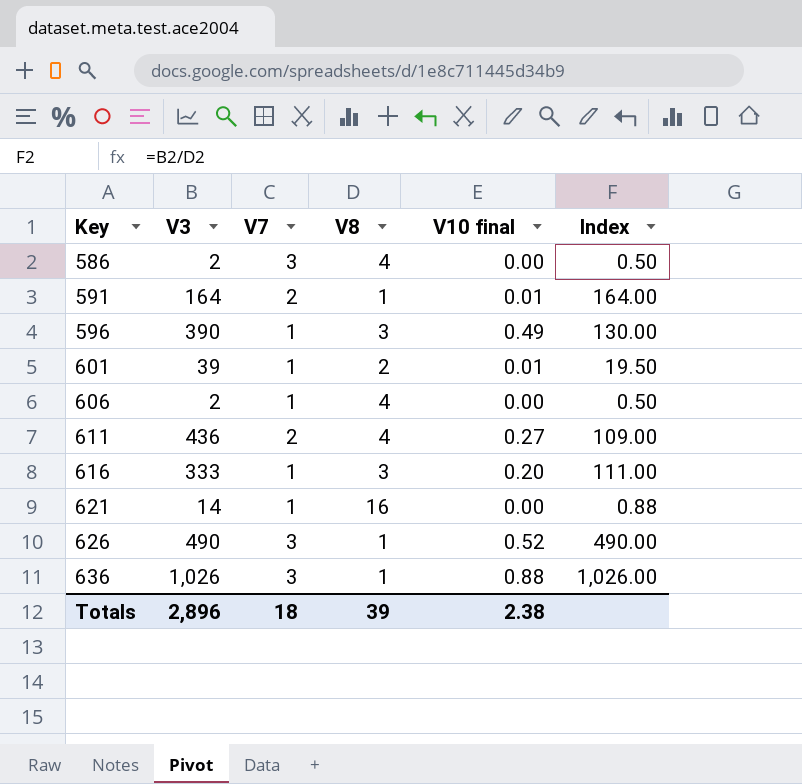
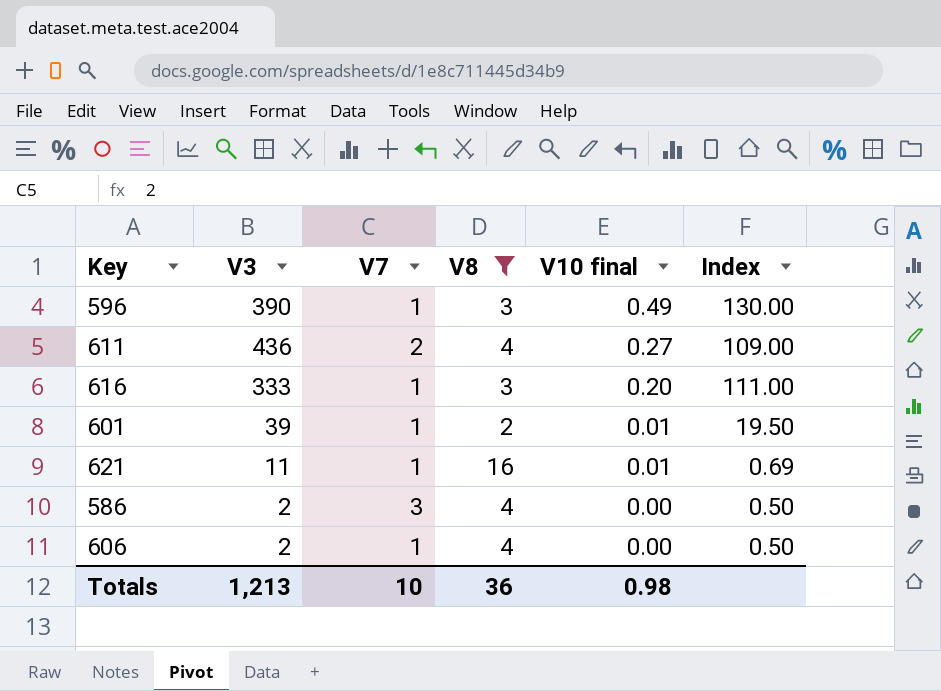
filter: none -> V8 != 1
row order: Key ascending -> V10 final descending
621 | V3: 14 -> 11
621 | V10 final: 0.00 -> 0.01
621 | Index: 0.88 -> 0.69
Totals | V3: 2,896 -> 1,213
Totals | V7: 18 -> 10
Totals | V8: 39 -> 36
Totals | V10 final: 2.38 -> 0.98

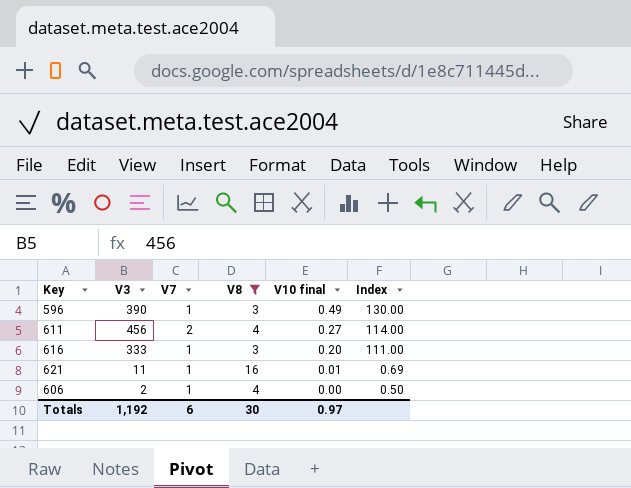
row 601: 39 | 1 | 2 | 0.01 | 19.50 -> none
row 586: 2 | 3 | 4 | 0.00 | 0.50 -> none
611 | V3: 436 -> 456
611 | Index: 109.00 -> 114.00
Totals | V3: 1,213 -> 1,192
Totals | V7: 10 -> 6
Totals | V8: 36 -> 30
Totals | V10 final: 0.98 -> 0.97

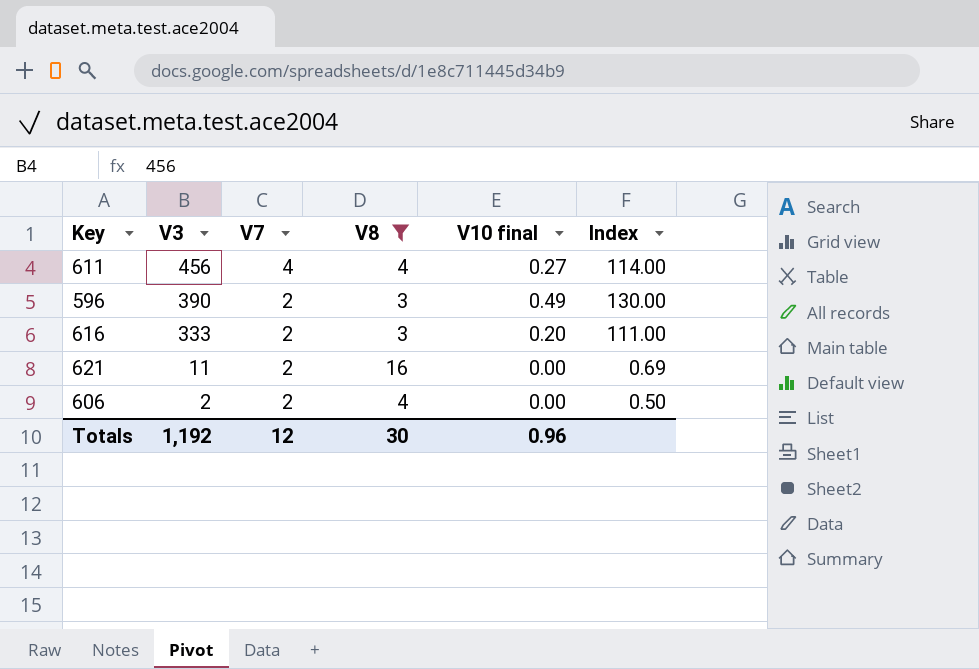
row order: V10 final descending -> V3 descending
611 | V7: 2 -> 4
596 | V7: 1 -> 2
616 | V7: 1 -> 2
621 | V7: 1 -> 2
621 | V10 final: 0.01 -> 0.00
606 | V7: 1 -> 2
Totals | V7: 6 -> 12
Totals | V10 final: 0.97 -> 0.96

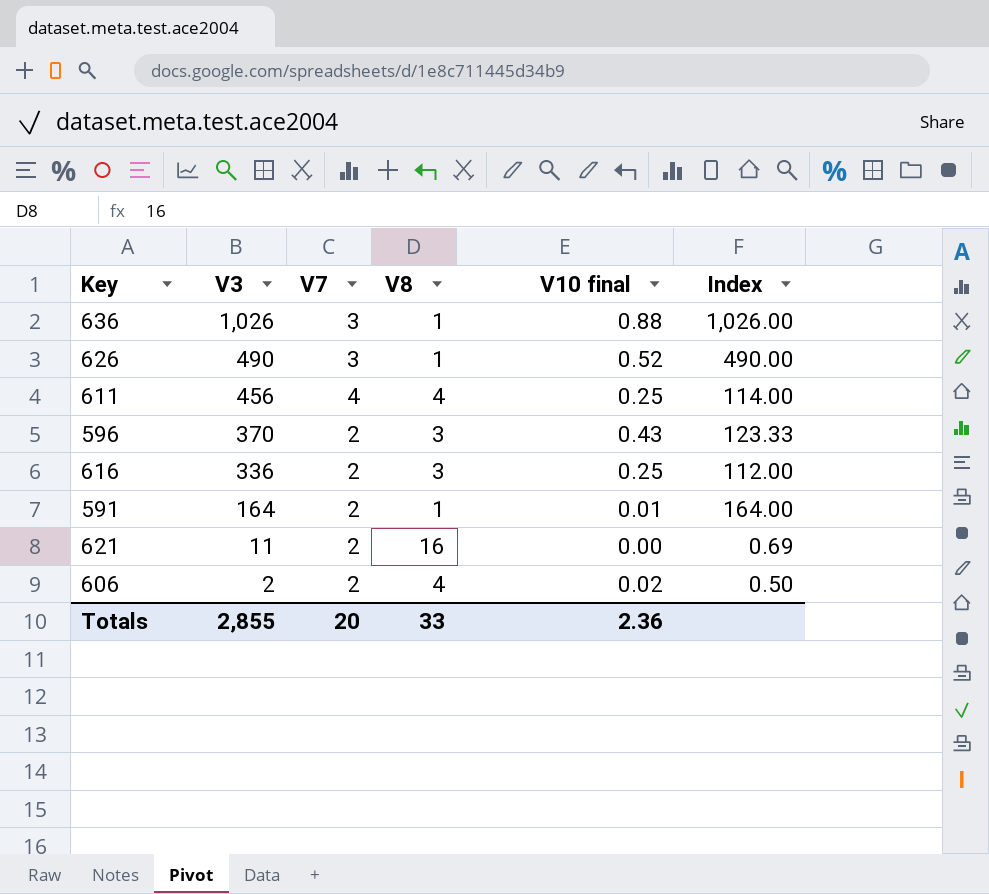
filter: V8 != 1 -> none
611 | V10 final: 0.27 -> 0.25
596 | V3: 390 -> 370
596 | V10 final: 0.49 -> 0.43
596 | Index: 130.00 -> 123.33
616 | V3: 333 -> 336
616 | V10 final: 0.20 -> 0.25
616 | Index: 111.00 -> 112.00
606 | V10 final: 0.00 -> 0.02
Totals | V3: 1,192 -> 2,855
Totals | V7: 12 -> 20
Totals | V8: 30 -> 33
Totals | V10 final: 0.96 -> 2.36

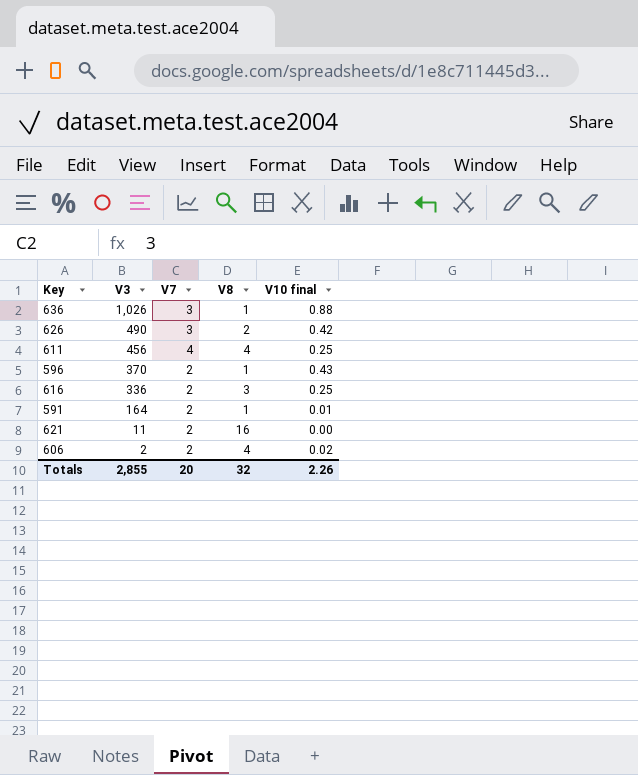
column Index | formula: [V3] / [V8] -> none
626 | V8: 1 -> 2
626 | V10 final: 0.52 -> 0.42
596 | V8: 3 -> 1
Totals | V8: 33 -> 32
Totals | V10 final: 2.36 -> 2.26

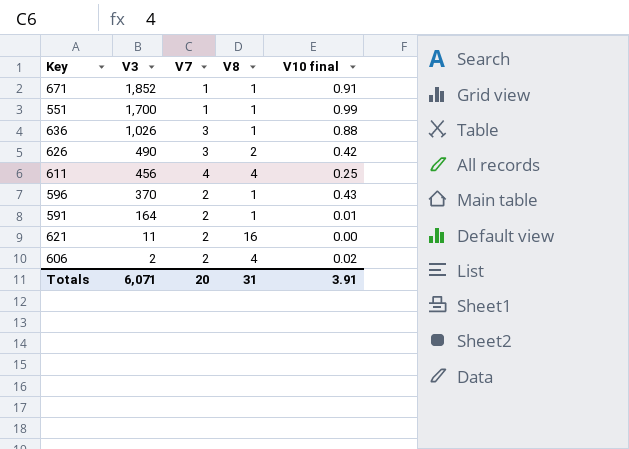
row 616: 336 | 2 | 3 | 0.25 -> none
row 671: none -> 1,852 | 1 | 1 | 0.91
row 551: none -> 1,700 | 1 | 1 | 0.99
Totals | V3: 2,855 -> 6,071
Totals | V8: 32 -> 31
Totals | V10 final: 2.26 -> 3.91

